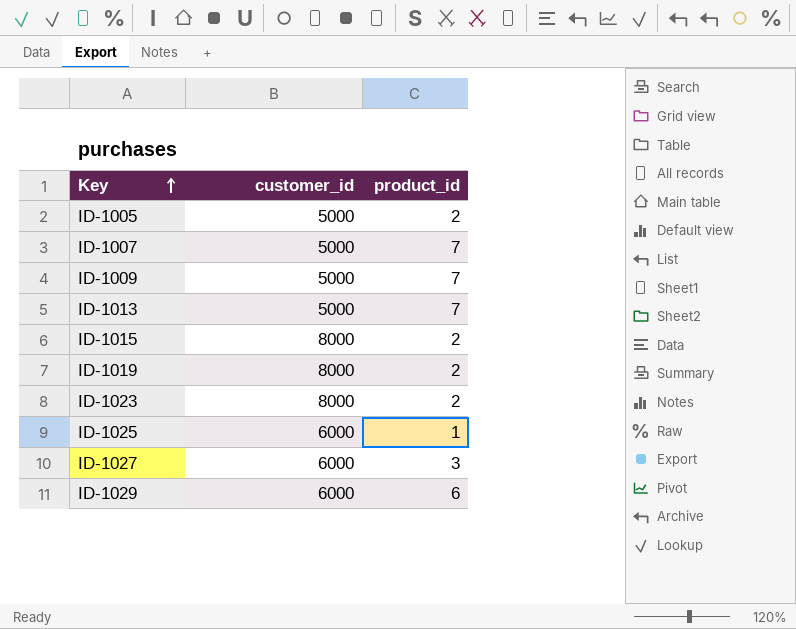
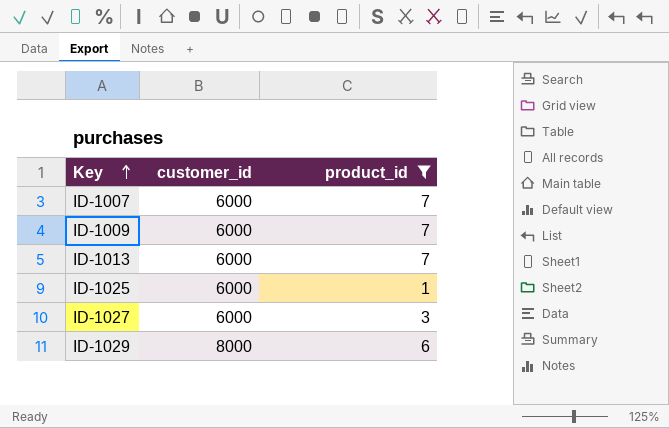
filter: none -> product_id != 2
ID-1007 | customer_id: 5000 -> 6000
ID-1009 | customer_id: 5000 -> 6000
ID-1013 | customer_id: 5000 -> 6000
ID-1029 | customer_id: 6000 -> 8000

